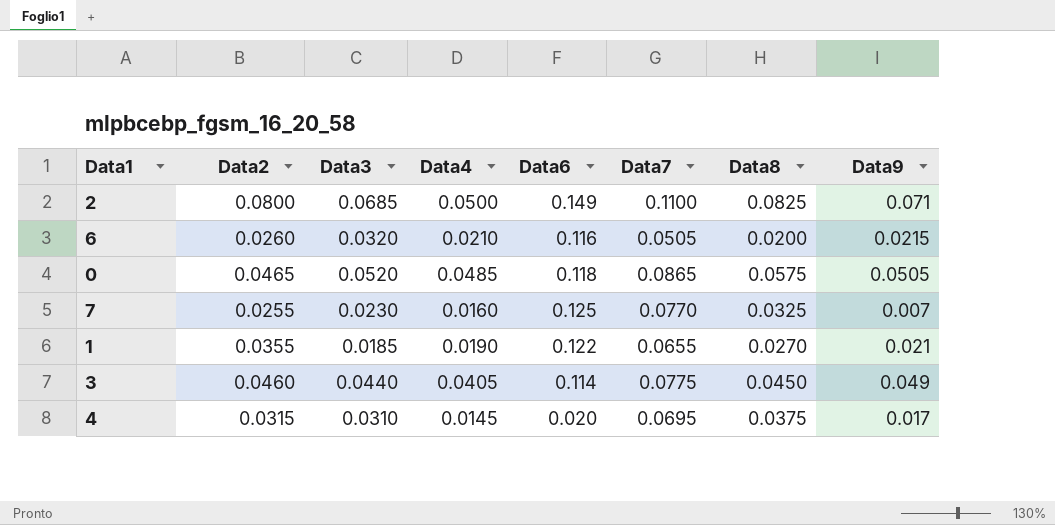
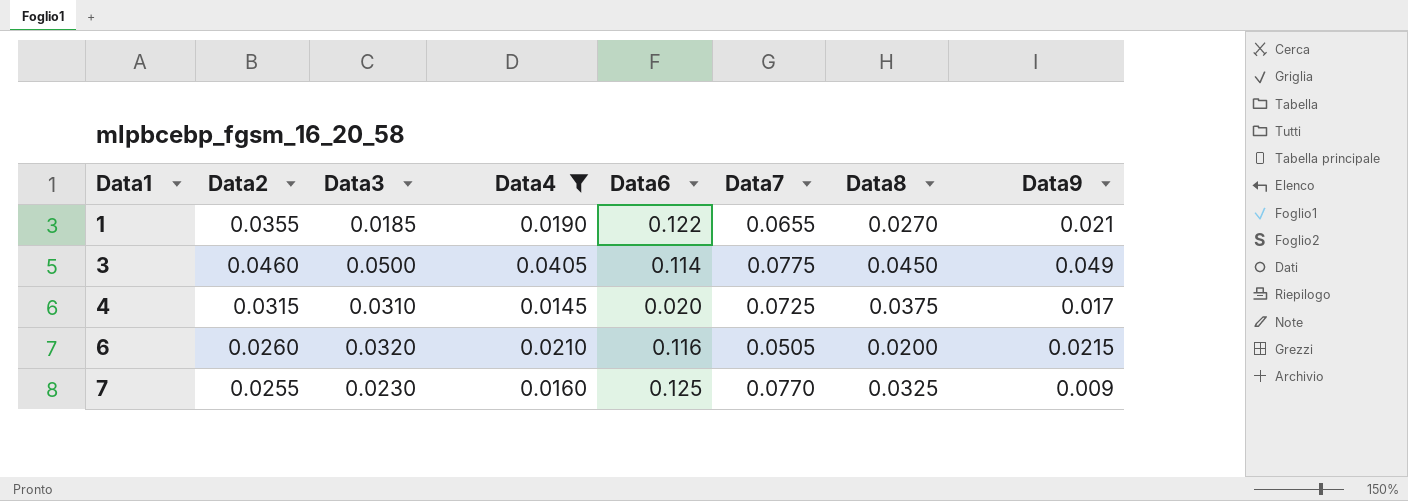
filter: none -> Data4 <= 0.0405
row order: none -> Data1 ascending
3 | Data3: 0.0440 -> 0.0500
4 | Data7: 0.0695 -> 0.0725
7 | Data9: 0.007 -> 0.009

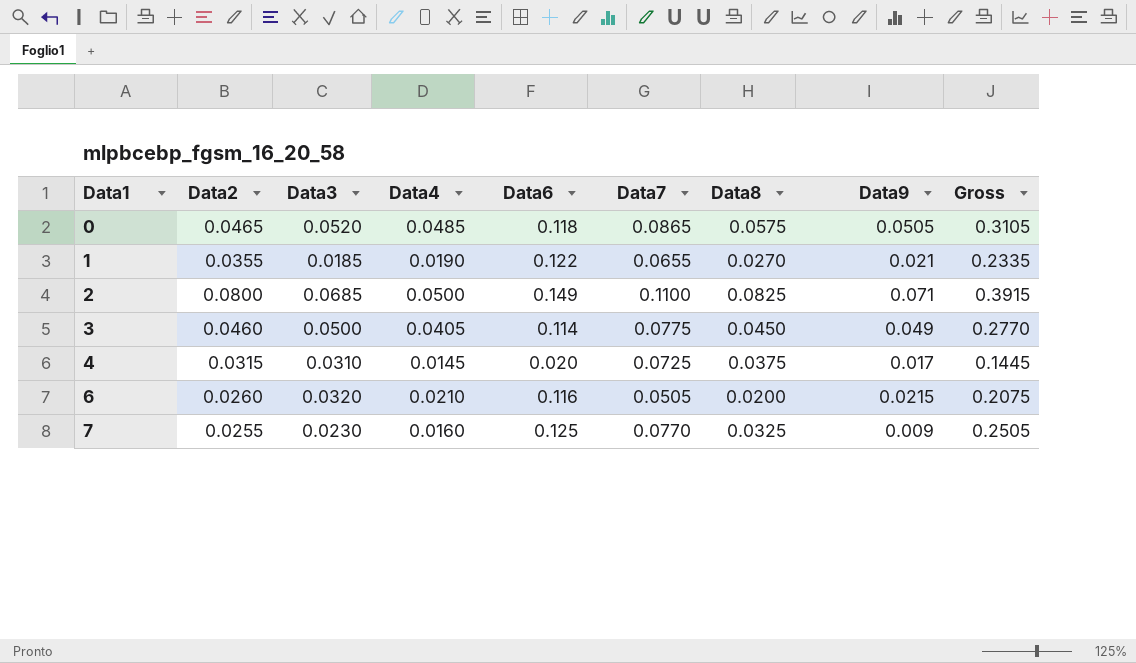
filter: Data4 <= 0.0405 -> none
column Gross | formula: none -> [Data4] + [Data6] + [Data7] + [Data8]

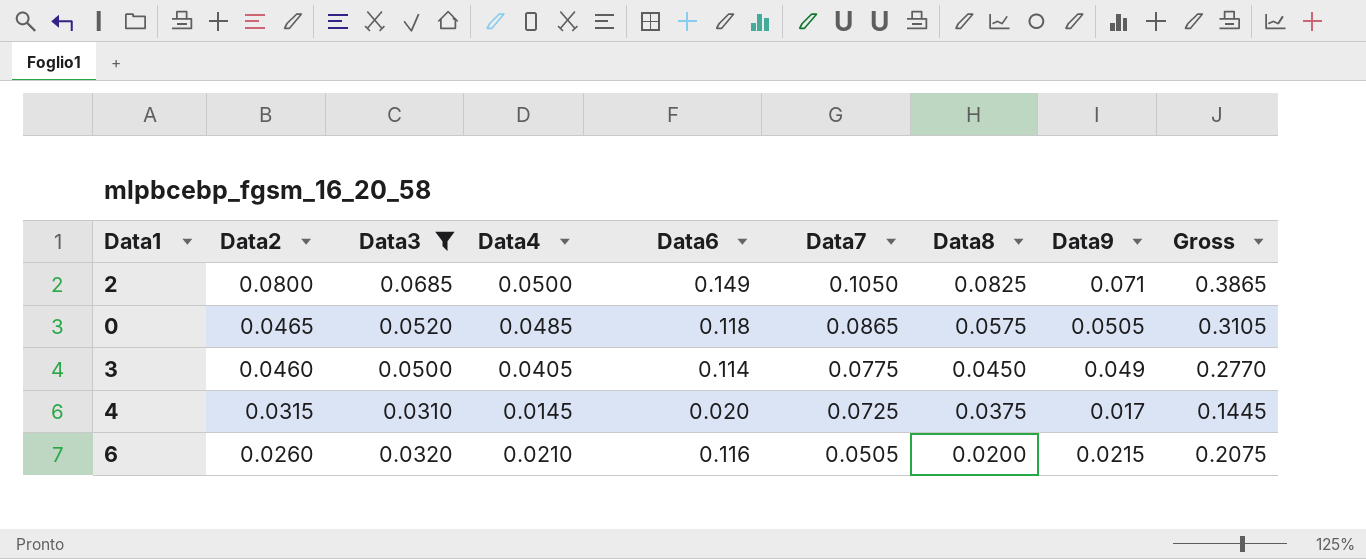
filter: none -> Data3 >= 0.0310
row order: Data1 ascending -> Data2 descending
2 | Data7: 0.1100 -> 0.1050
2 | Gross: 0.3915 -> 0.3865

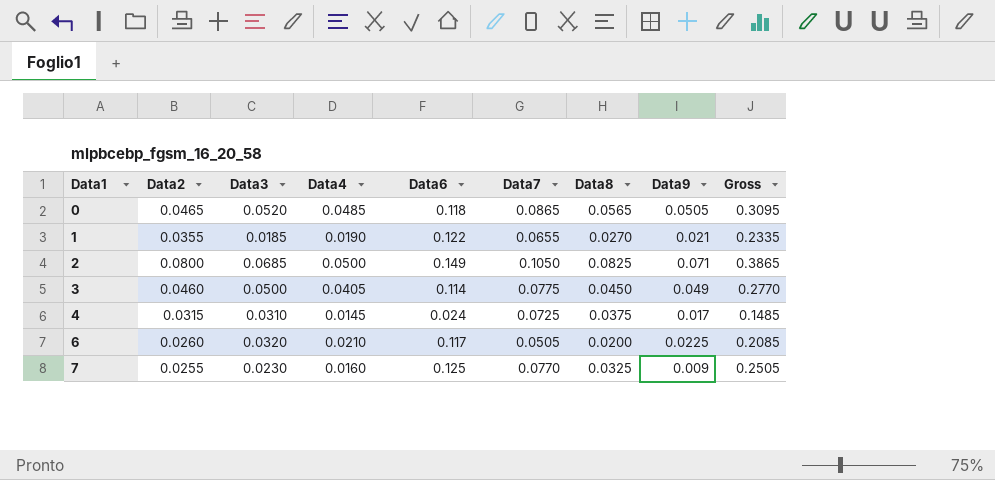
filter: Data3 >= 0.0310 -> none
row order: Data2 descending -> Data1 ascending
0 | Data8: 0.0575 -> 0.0565
0 | Gross: 0.3105 -> 0.3095
4 | Data6: 0.020 -> 0.024
4 | Gross: 0.1445 -> 0.1485
6 | Data6: 0.116 -> 0.117
6 | Data9: 0.0215 -> 0.0225
6 | Gross: 0.2075 -> 0.2085

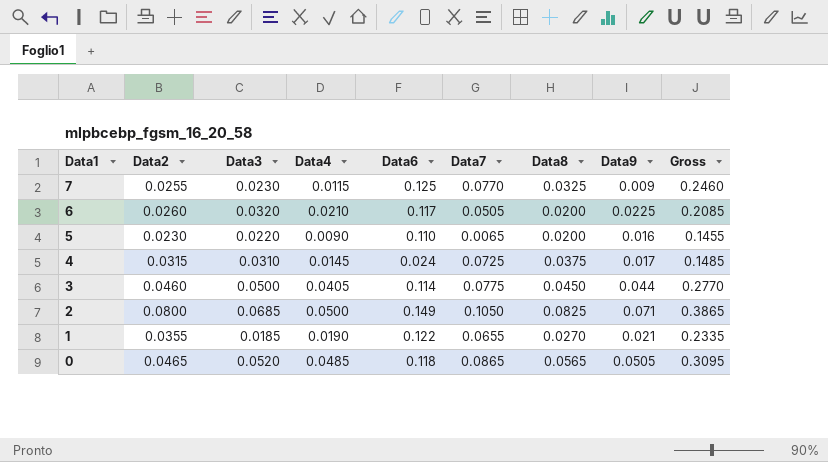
row order: Data1 ascending -> Data1 descending
7 | Data4: 0.0160 -> 0.0115
7 | Gross: 0.2505 -> 0.2460
row 5: none -> 0.0230 | 0.0220 | 0.0090 | 0.110 | 0.0065 | 0.0200 | 0.016 | 0.1455
3 | Data9: 0.049 -> 0.044

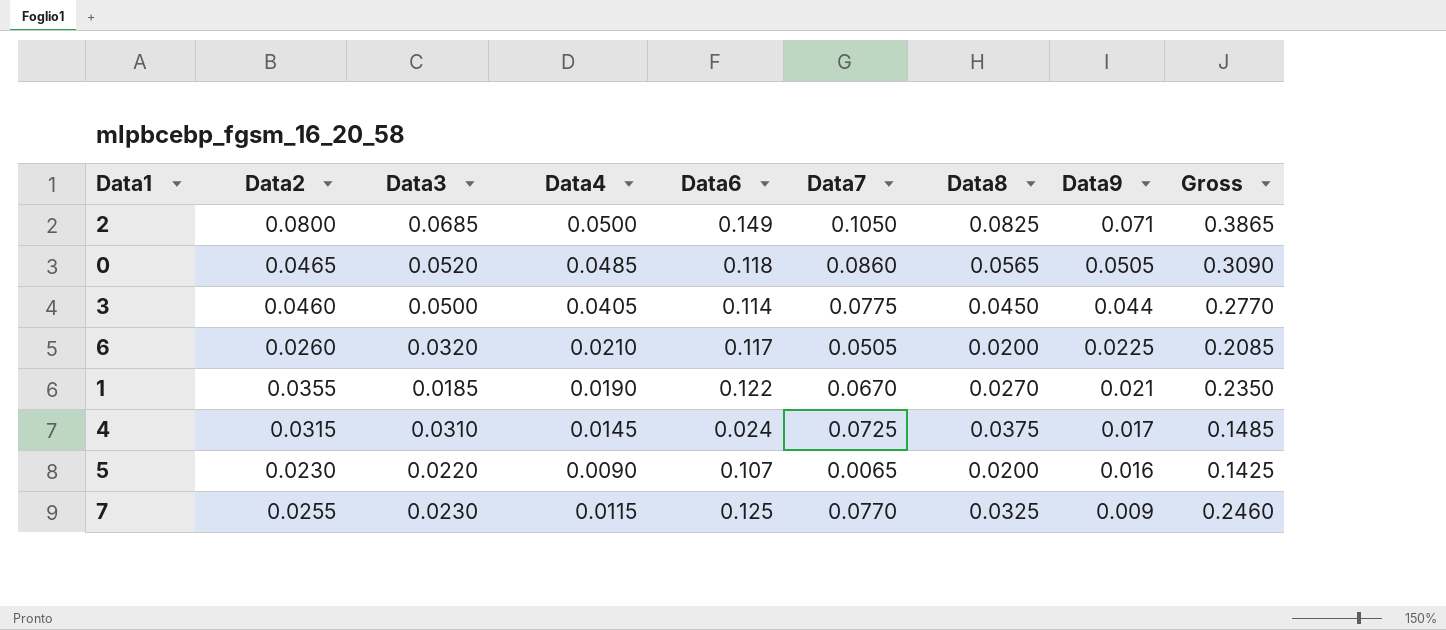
row order: Data1 descending -> Data9 descending
0 | Data7: 0.0865 -> 0.0860
0 | Gross: 0.3095 -> 0.3090
1 | Data7: 0.0655 -> 0.0670
1 | Gross: 0.2335 -> 0.2350
5 | Data6: 0.110 -> 0.107
5 | Gross: 0.1455 -> 0.1425

